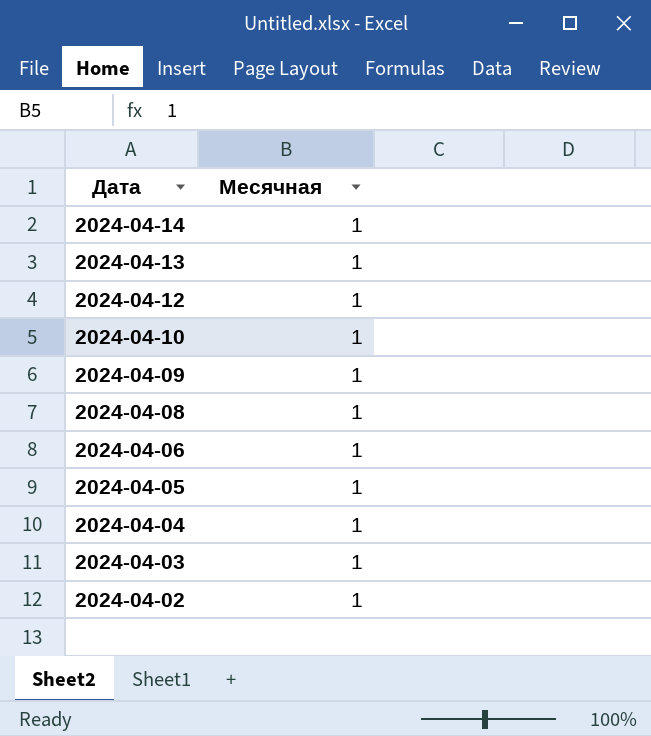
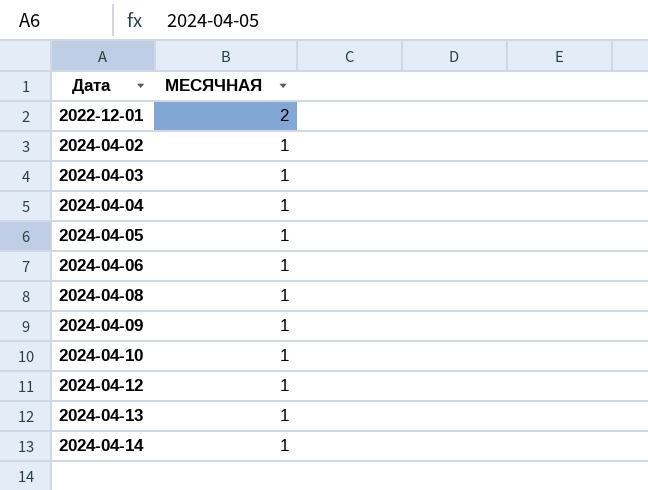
row order: Дата descending -> Дата ascending
column name: Месячная -> МЕСЯЧНАЯ
row 2022-12-01: none -> 2

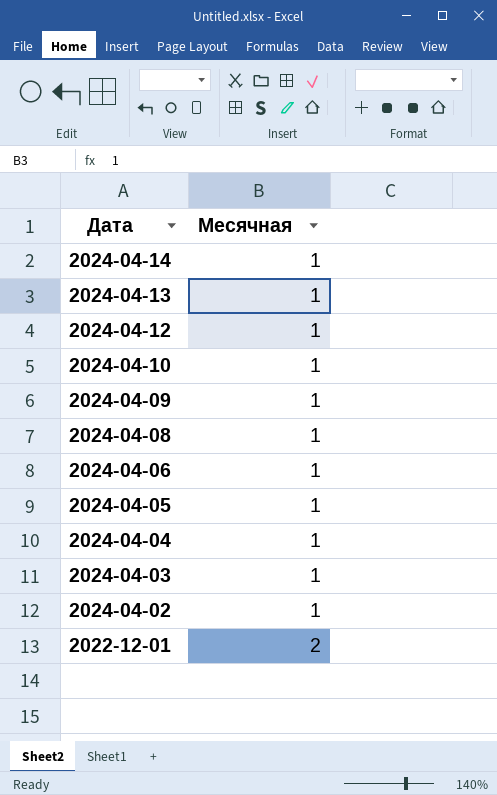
row order: Дата ascending -> Дата descending
column name: МЕСЯЧНАЯ -> Месячная

